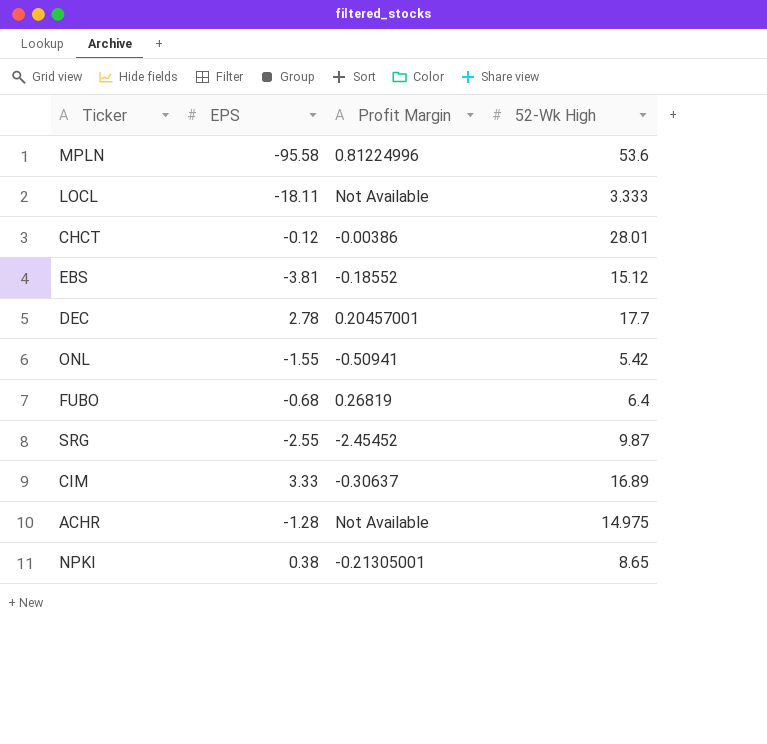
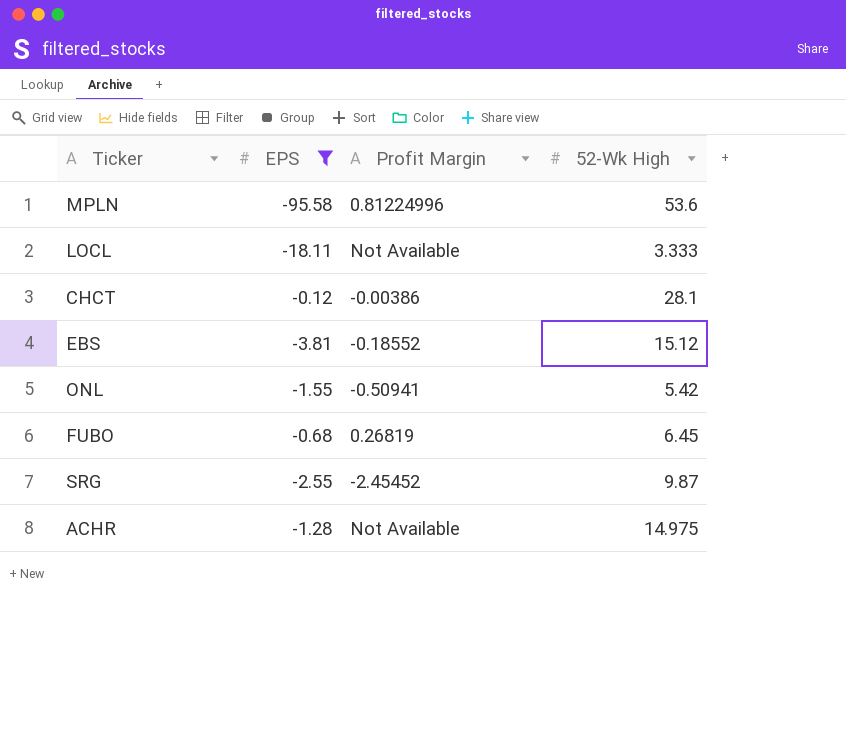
filter: none -> EPS <= -0.12
CHCT | 52-Wk High: 28.01 -> 28.1
FUBO | 52-Wk High: 6.4 -> 6.45

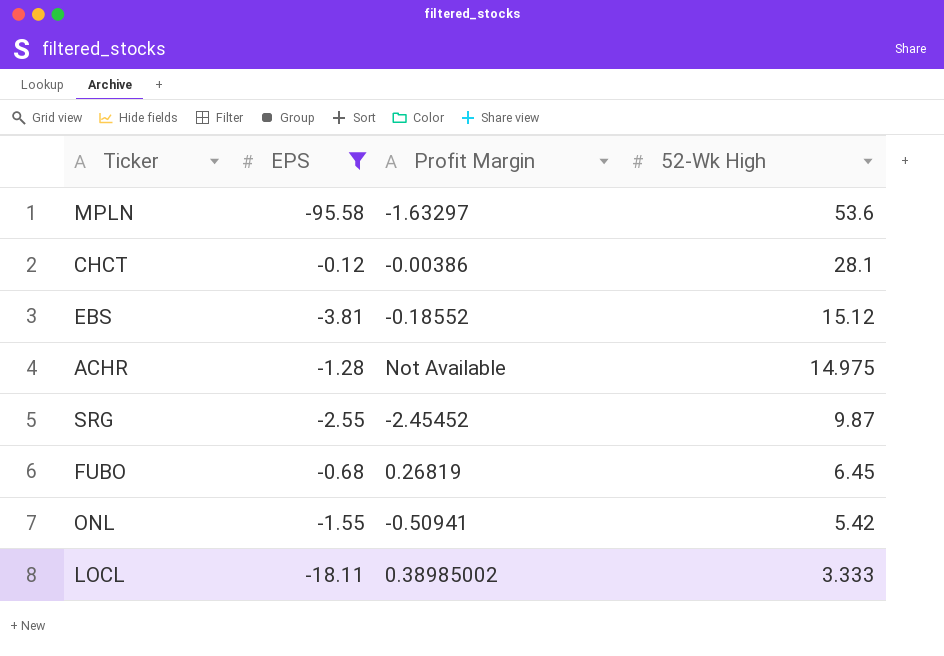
row order: none -> 52-Wk High descending
MPLN | Profit Margin: 0.81224996 -> -1.63297
LOCL | Profit Margin: Not Available -> 0.38985002

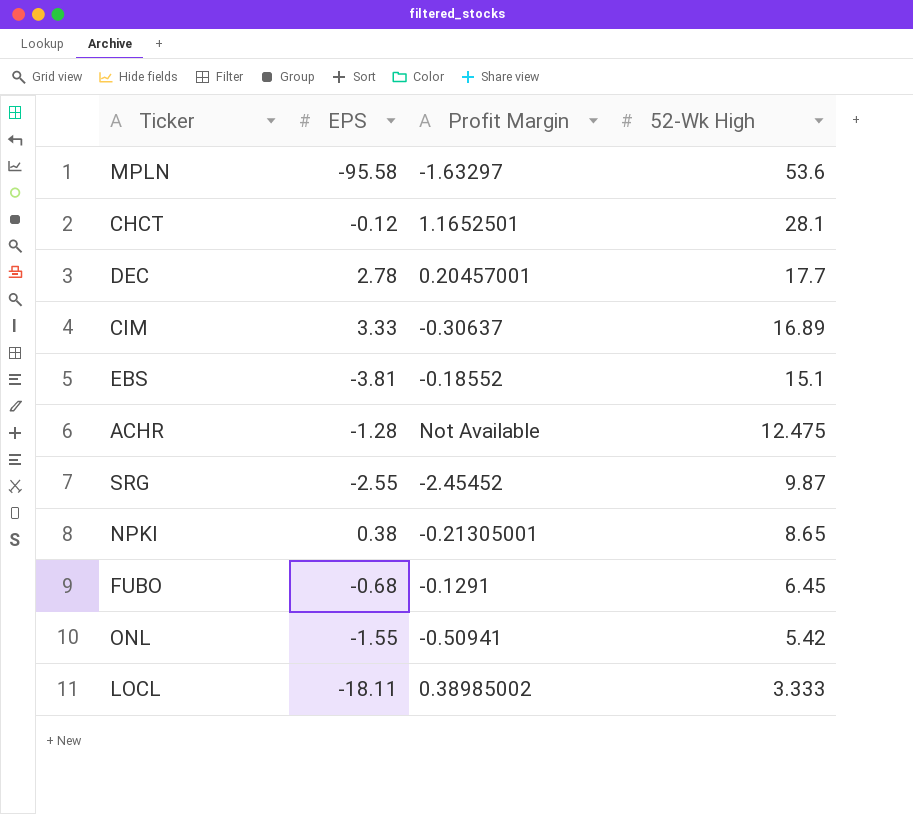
filter: EPS <= -0.12 -> none
CHCT | Profit Margin: -0.00386 -> 1.1652501
EBS | 52-Wk High: 15.12 -> 15.1
ACHR | 52-Wk High: 14.975 -> 12.475
FUBO | Profit Margin: 0.26819 -> -0.1291

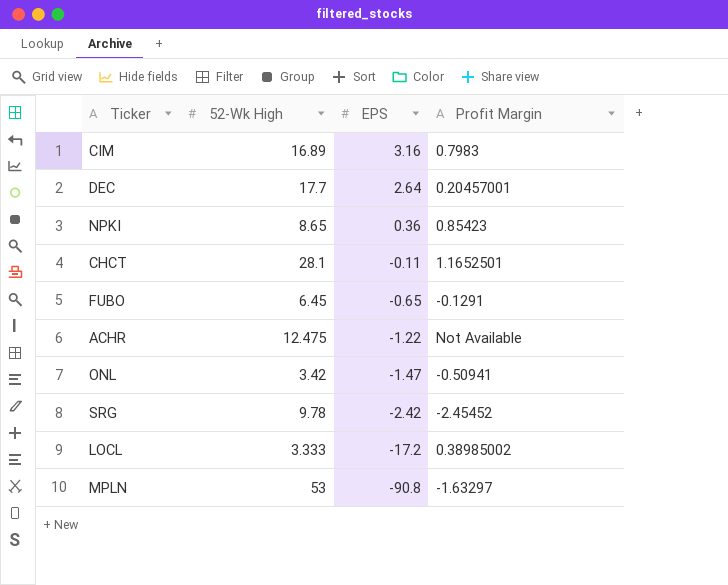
row order: 52-Wk High descending -> EPS descending
column 52-Wk High | position: 4 -> 2
row EBS: -3.81 | -0.18552 | 15.1 -> none
CIM | EPS: 3.33 -> 3.16
CIM | Profit Margin: -0.30637 -> 0.7983
DEC | EPS: 2.78 -> 2.64
NPKI | EPS: 0.38 -> 0.36
NPKI | Profit Margin: -0.21305001 -> 0.85423
CHCT | EPS: -0.12 -> -0.11
FUBO | EPS: -0.68 -> -0.65
ACHR | EPS: -1.28 -> -1.22
ONL | 52-Wk High: 5.42 -> 3.42
ONL | EPS: -1.55 -> -1.47
SRG | 52-Wk High: 9.87 -> 9.78
SRG | EPS: -2.55 -> -2.42
LOCL | EPS: -18.11 -> -17.2
MPLN | 52-Wk High: 53.6 -> 53
MPLN | EPS: -95.58 -> -90.8

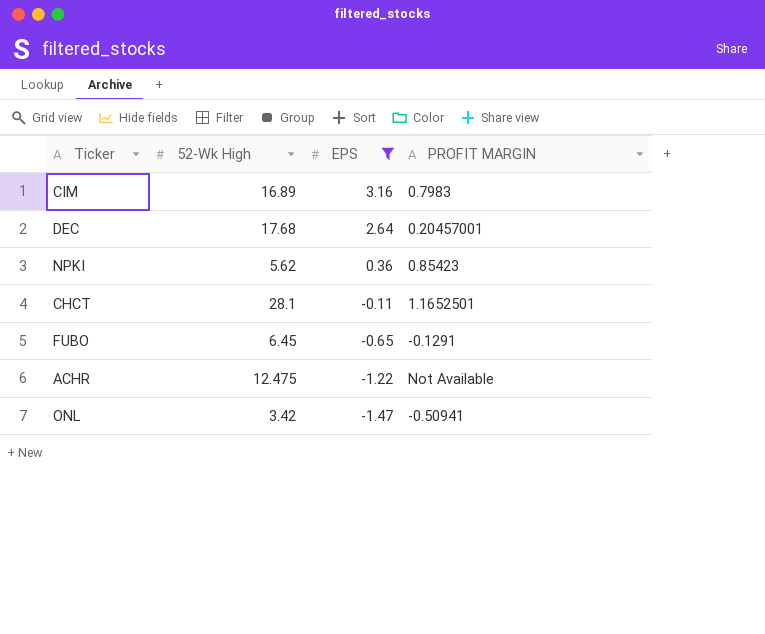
filter: none -> EPS >= -1.47
column name: Profit Margin -> PROFIT MARGIN
DEC | 52-Wk High: 17.7 -> 17.68
NPKI | 52-Wk High: 8.65 -> 5.62

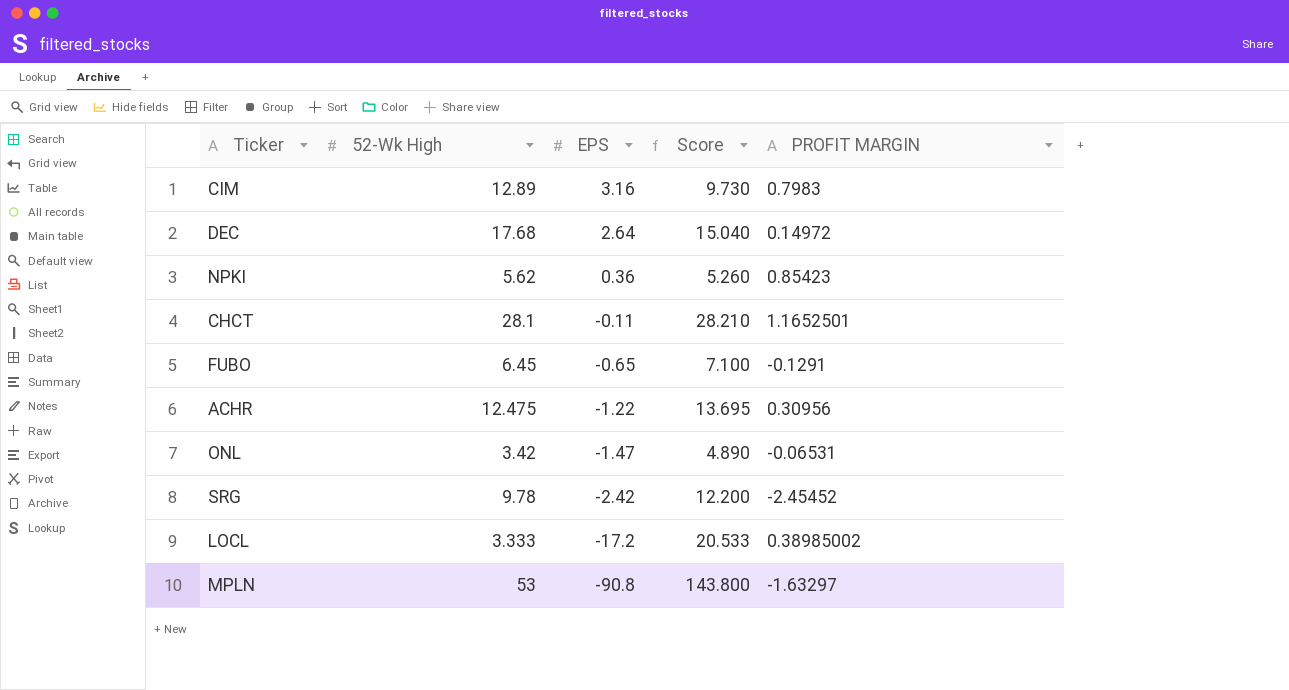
filter: EPS >= -1.47 -> none
column Score | formula: none -> [52-Wk High] - [EPS]
CIM | 52-Wk High: 16.89 -> 12.89
DEC | PROFIT MARGIN: 0.20457001 -> 0.14972
ACHR | PROFIT MARGIN: Not Available -> 0.30956
ONL | PROFIT MARGIN: -0.50941 -> -0.06531

